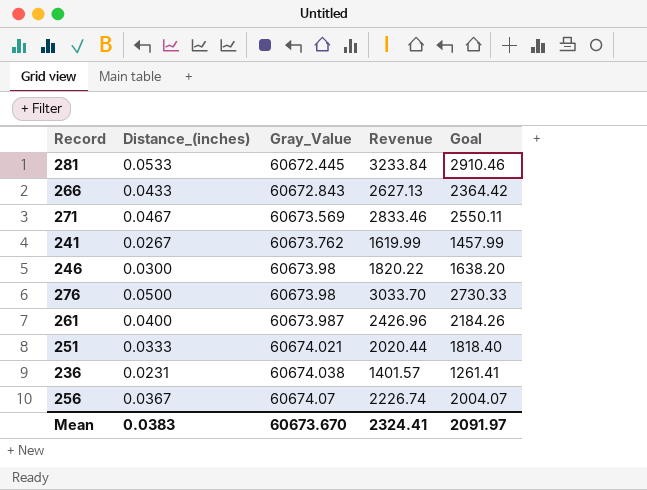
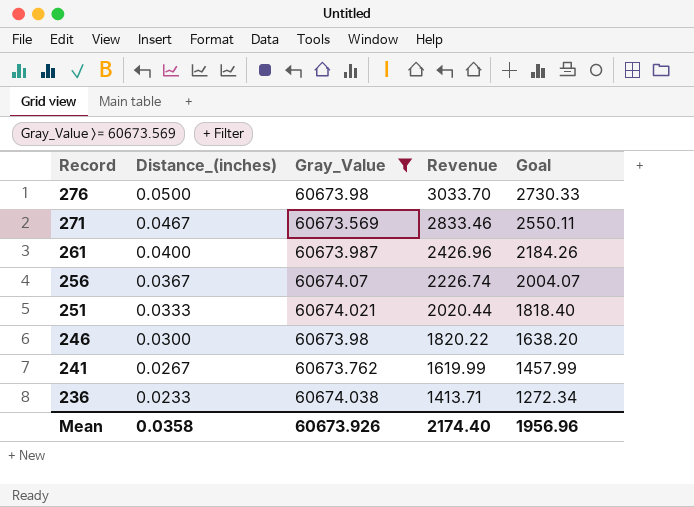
filter: none -> Gray_Value >= 60673.569
row order: Gray_Value ascending -> Record descending
236 | Distance_(inches): 0.0231 -> 0.0233
236 | Revenue: 1401.57 -> 1413.71
236 | Goal: 1261.41 -> 1272.34
Mean | Distance_(inches): 0.0383 -> 0.0358
Mean | Gray_Value: 60673.670 -> 60673.926
Mean | Revenue: 2324.41 -> 2174.40
Mean | Goal: 2091.97 -> 1956.96

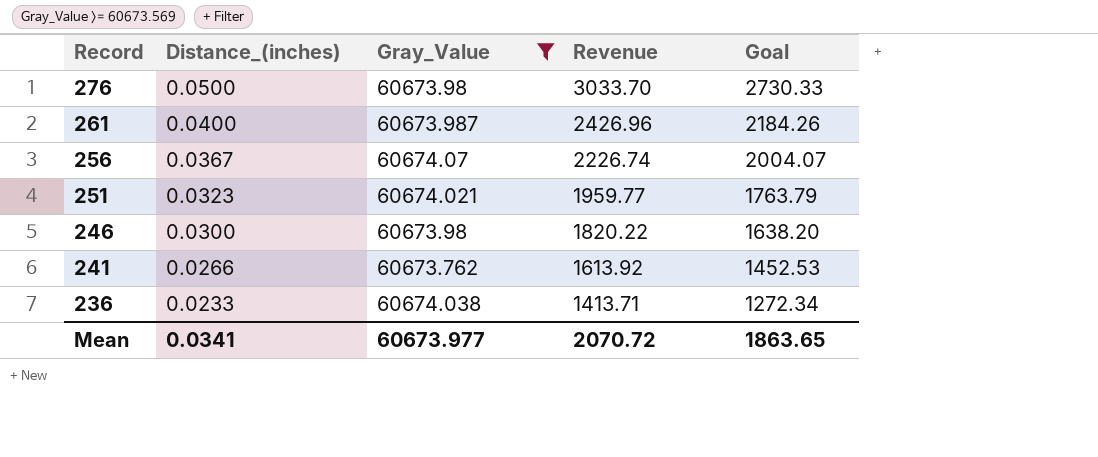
row 271: 0.0467 | 60673.569 | 2833.46 | 2550.11 -> none
251 | Distance_(inches): 0.0333 -> 0.0323
251 | Revenue: 2020.44 -> 1959.77
251 | Goal: 1818.40 -> 1763.79
241 | Distance_(inches): 0.0267 -> 0.0266
241 | Revenue: 1619.99 -> 1613.92
241 | Goal: 1457.99 -> 1452.53
Mean | Distance_(inches): 0.0358 -> 0.0341
Mean | Gray_Value: 60673.926 -> 60673.977
Mean | Revenue: 2174.40 -> 2070.72
Mean | Goal: 1956.96 -> 1863.65

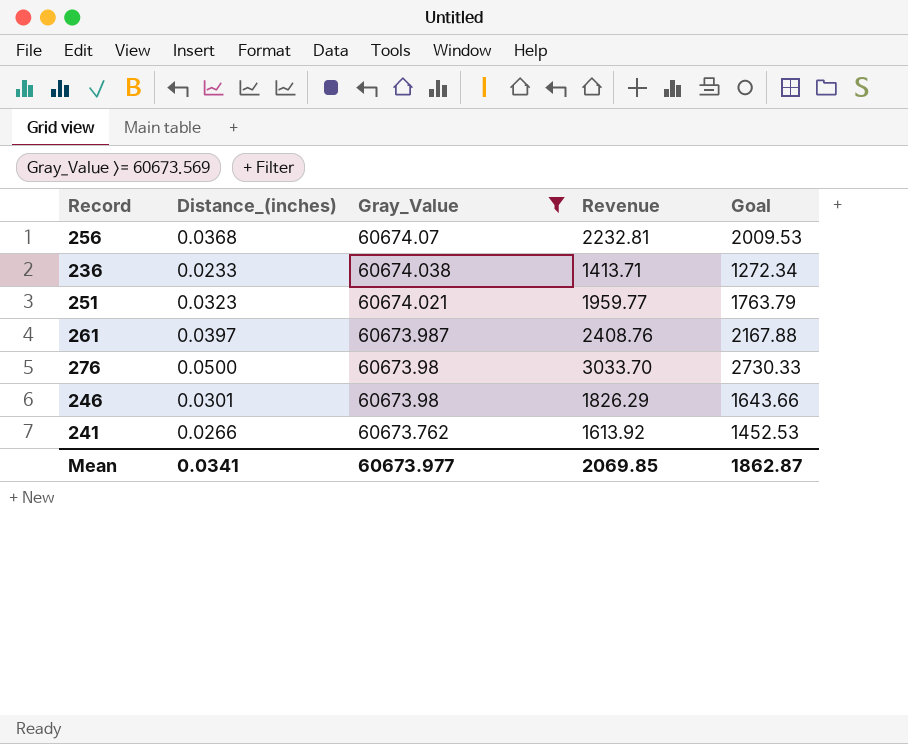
row order: Record descending -> Gray_Value descending
256 | Distance_(inches): 0.0367 -> 0.0368
256 | Revenue: 2226.74 -> 2232.81
256 | Goal: 2004.07 -> 2009.53
261 | Distance_(inches): 0.0400 -> 0.0397
261 | Revenue: 2426.96 -> 2408.76
261 | Goal: 2184.26 -> 2167.88
246 | Distance_(inches): 0.0300 -> 0.0301
246 | Revenue: 1820.22 -> 1826.29
246 | Goal: 1638.20 -> 1643.66
Mean | Revenue: 2070.72 -> 2069.85
Mean | Goal: 1863.65 -> 1862.87

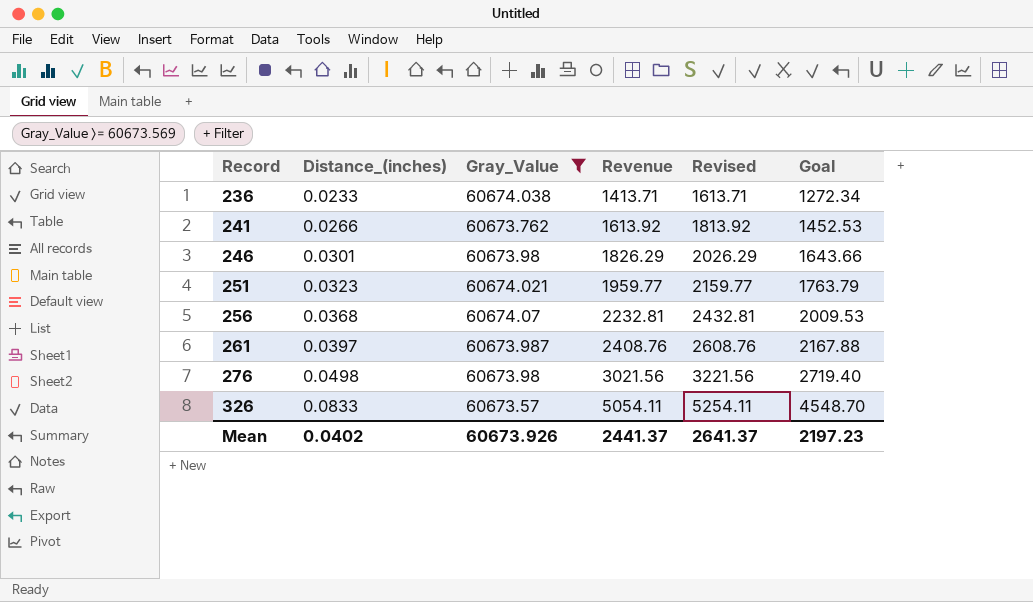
row order: Gray_Value descending -> Record ascending
column Revised | formula: none -> [Revenue] + 200
276 | Distance_(inches): 0.0500 -> 0.0498
276 | Revenue: 3033.70 -> 3021.56
276 | Goal: 2730.33 -> 2719.40
row 326: none -> 0.0833 | 60673.57 | 5054.11 | 5254.11 | 4548.70
Mean | Distance_(inches): 0.0341 -> 0.0402
Mean | Gray_Value: 60673.977 -> 60673.926
Mean | Revenue: 2069.85 -> 2441.37
Mean | Goal: 1862.87 -> 2197.23

